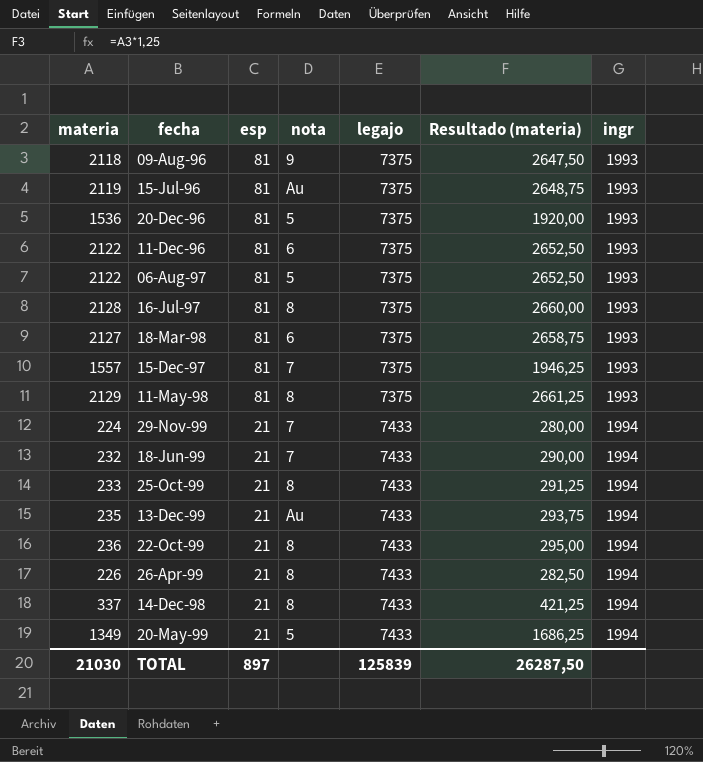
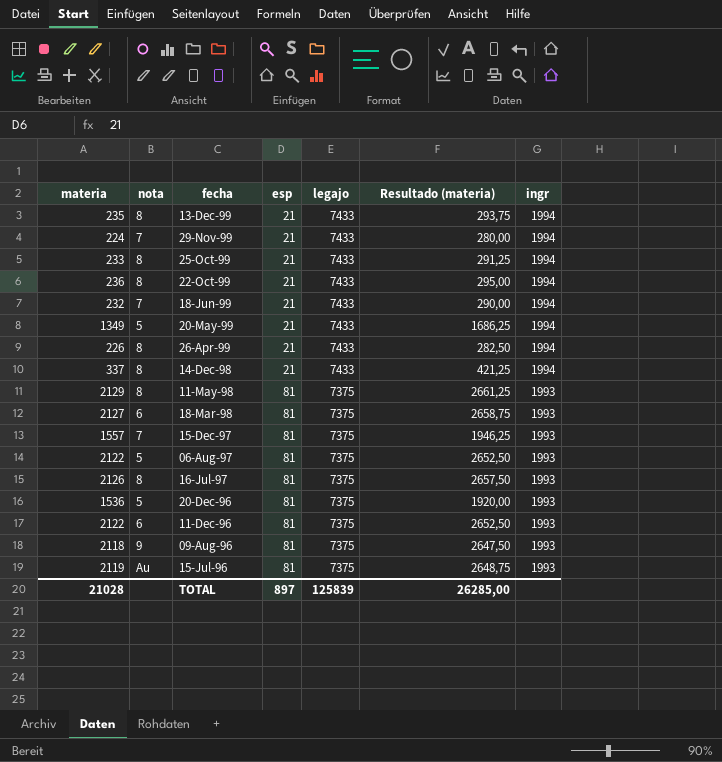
row order: esp descending -> fecha descending
column nota | position: 4 -> 2
13-Dec-99 | nota: Au -> 8
16-Jul-97 | materia: 2128 -> 2126
16-Jul-97 | Resultado (materia): 2660,00 -> 2657,50
TOTAL | materia: 21030 -> 21028
TOTAL | Resultado (materia): 26287,50 -> 26285,00

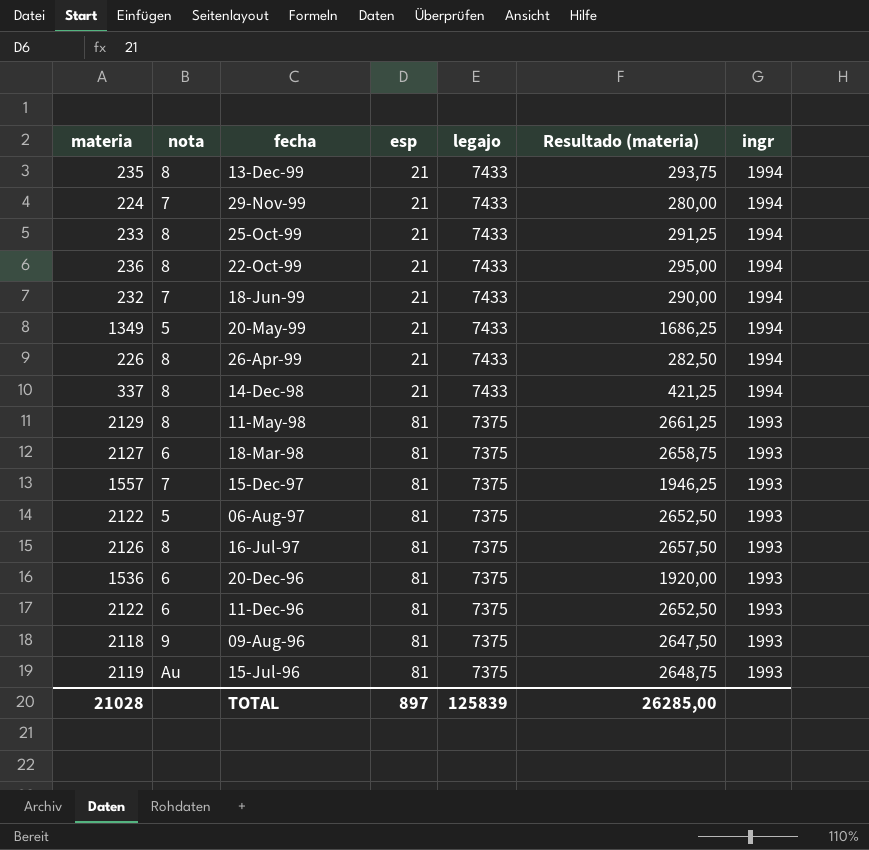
20-Dec-96 | nota: 5 -> 6

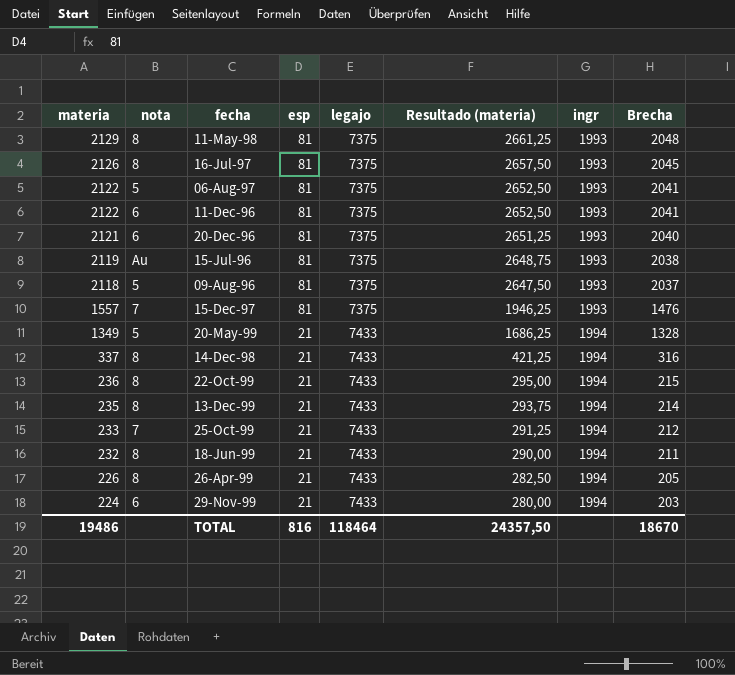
row order: fecha descending -> materia descending
column Brecha | formula: none -> [materia] - [esp]
row 18-Mar-98: 2127 | 6 | 81 | 7375 | 2658,75 | 1993 -> none
20-Dec-96 | materia: 1536 -> 2121
20-Dec-96 | Resultado (materia): 1920,00 -> 2651,25
09-Aug-96 | nota: 9 -> 5
25-Oct-99 | nota: 8 -> 7
18-Jun-99 | nota: 7 -> 8
29-Nov-99 | nota: 7 -> 6
TOTAL | materia: 21028 -> 19486
TOTAL | esp: 897 -> 816
TOTAL | legajo: 125839 -> 118464
TOTAL | Resultado (materia): 26285,00 -> 24357,50

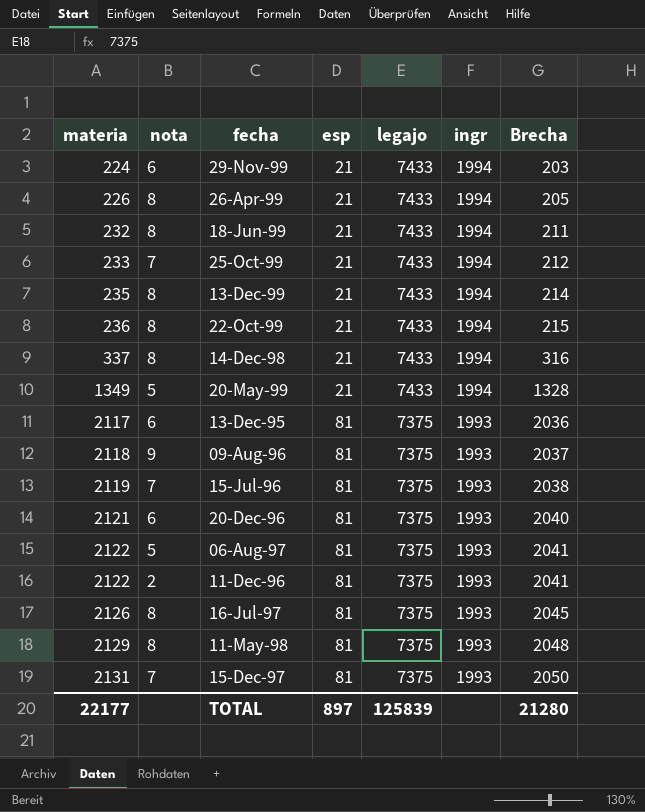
row order: materia descending -> materia ascending
column Resultado (materia) | formula: [materia] * 1,25 -> none
row 13-Dec-95: none -> 2117 | 6 | 81 | 7375 | 1993 | 2036
09-Aug-96 | nota: 5 -> 9
15-Jul-96 | nota: Au -> 7
11-Dec-96 | nota: 6 -> 2
15-Dec-97 | materia: 1557 -> 2131
15-Dec-97 | Brecha: 1476 -> 2050
TOTAL | materia: 19486 -> 22177
TOTAL | esp: 816 -> 897
TOTAL | legajo: 118464 -> 125839
TOTAL | Brecha: 18670 -> 21280

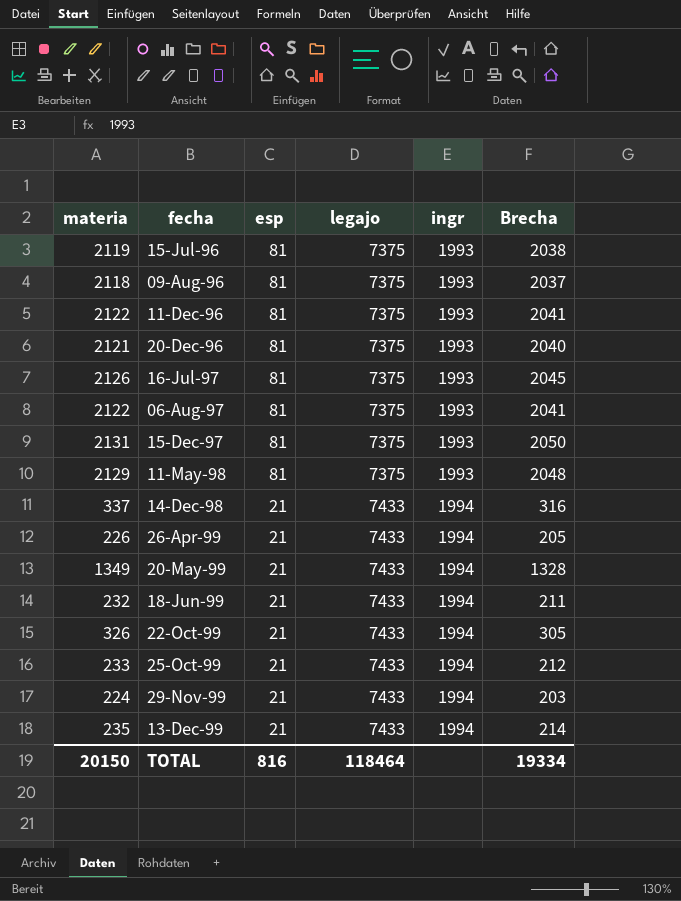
row order: materia ascending -> fecha ascending
column nota | position: 2 -> none
row 13-Dec-95: 2117 | 6 | 81 | 7375 | 1993 | 2036 -> none
22-Oct-99 | materia: 236 -> 326
22-Oct-99 | Brecha: 215 -> 305
TOTAL | materia: 22177 -> 20150
TOTAL | esp: 897 -> 816
TOTAL | legajo: 125839 -> 118464
TOTAL | Brecha: 21280 -> 19334

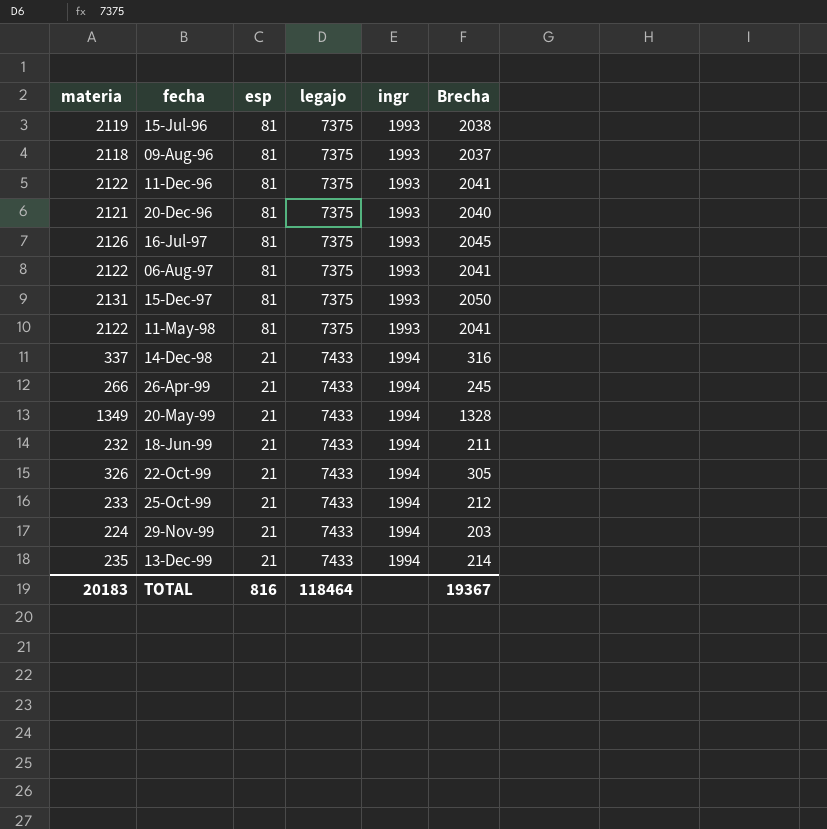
11-May-98 | materia: 2129 -> 2122
11-May-98 | Brecha: 2048 -> 2041
26-Apr-99 | materia: 226 -> 266
26-Apr-99 | Brecha: 205 -> 245
TOTAL | materia: 20150 -> 20183
TOTAL | Brecha: 19334 -> 19367

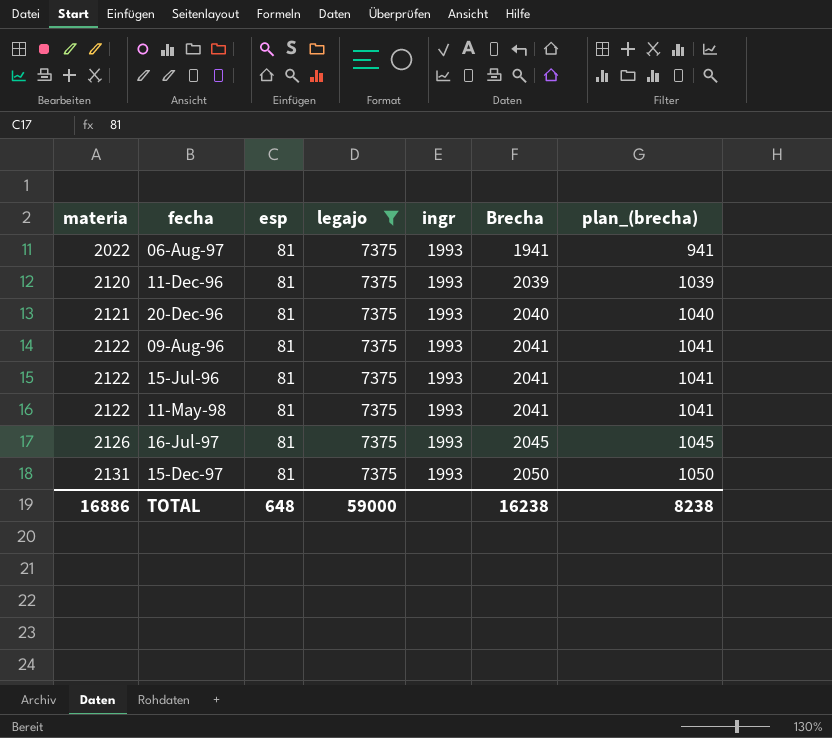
filter: none -> legajo = 7375
row order: fecha ascending -> materia ascending
column plan_(brecha) | formula: none -> [Brecha] - 1000
06-Aug-97 | materia: 2122 -> 2022
06-Aug-97 | Brecha: 2041 -> 1941
11-Dec-96 | materia: 2122 -> 2120
11-Dec-96 | Brecha: 2041 -> 2039
09-Aug-96 | materia: 2118 -> 2122
09-Aug-96 | Brecha: 2037 -> 2041
15-Jul-96 | materia: 2119 -> 2122
15-Jul-96 | Brecha: 2038 -> 2041
TOTAL | materia: 20183 -> 16886
TOTAL | esp: 816 -> 648
TOTAL | legajo: 118464 -> 59000
TOTAL | Brecha: 19367 -> 16238

